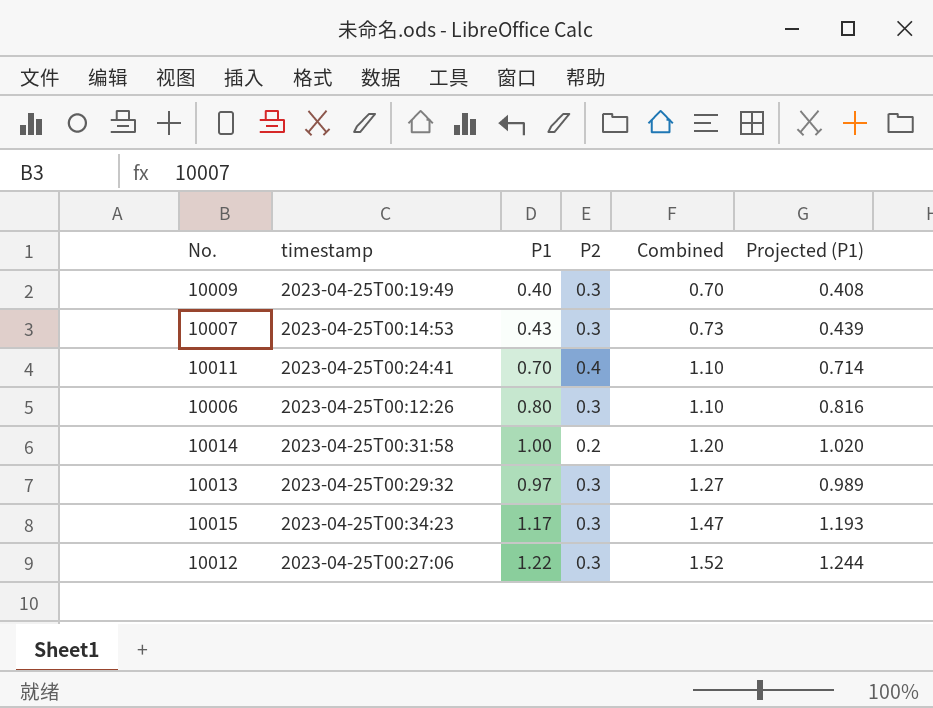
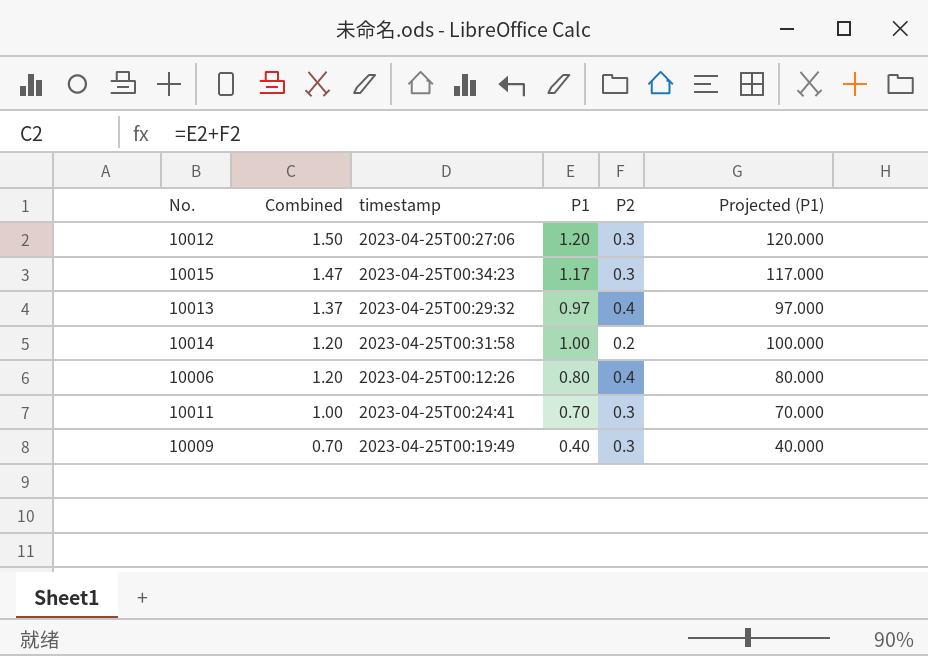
row order: Combined ascending -> Combined descending
column Combined | position: 5 -> 2
column Projected (P1) | formula: [P1] * 1.02 -> [P1] * 100
row 10007: 2023-04-25T00:14:53 | 0.43 | 0.3 | 0.73 | 0.439 -> none
10012 | Combined: 1.52 -> 1.50
10012 | P1: 1.22 -> 1.20
10013 | Combined: 1.27 -> 1.37
10013 | P2: 0.3 -> 0.4
10006 | Combined: 1.10 -> 1.20
10006 | P2: 0.3 -> 0.4
10011 | Combined: 1.10 -> 1.00
10011 | P2: 0.4 -> 0.3

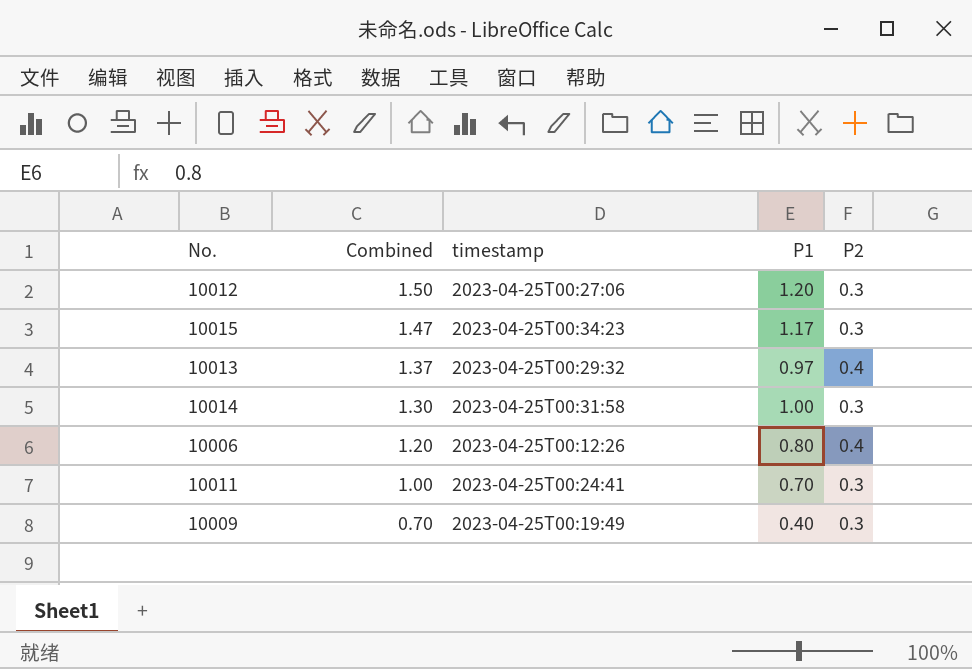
column Projected (P1) | formula: [P1] * 100 -> none
10014 | Combined: 1.20 -> 1.30
10014 | P2: 0.2 -> 0.3

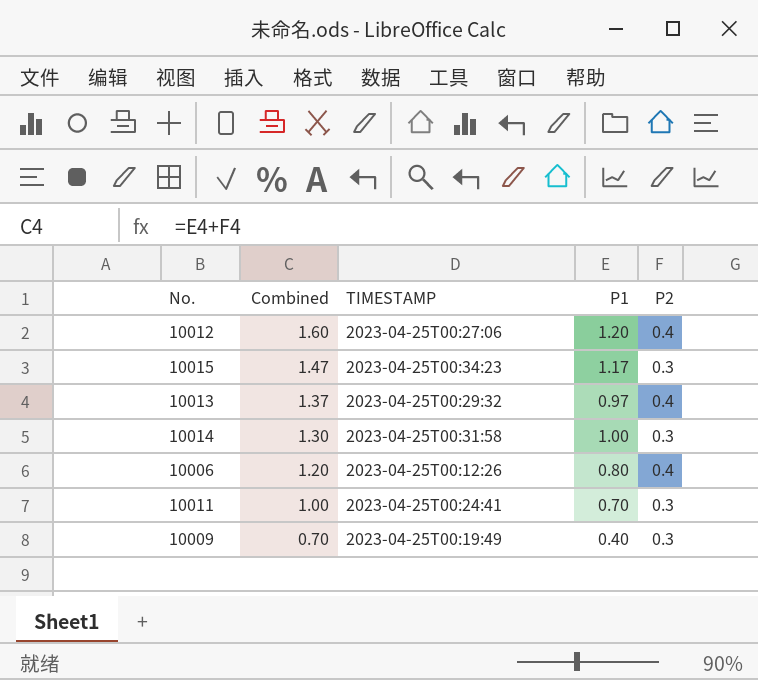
column name: timestamp -> TIMESTAMP
10012 | Combined: 1.50 -> 1.60
10012 | P2: 0.3 -> 0.4

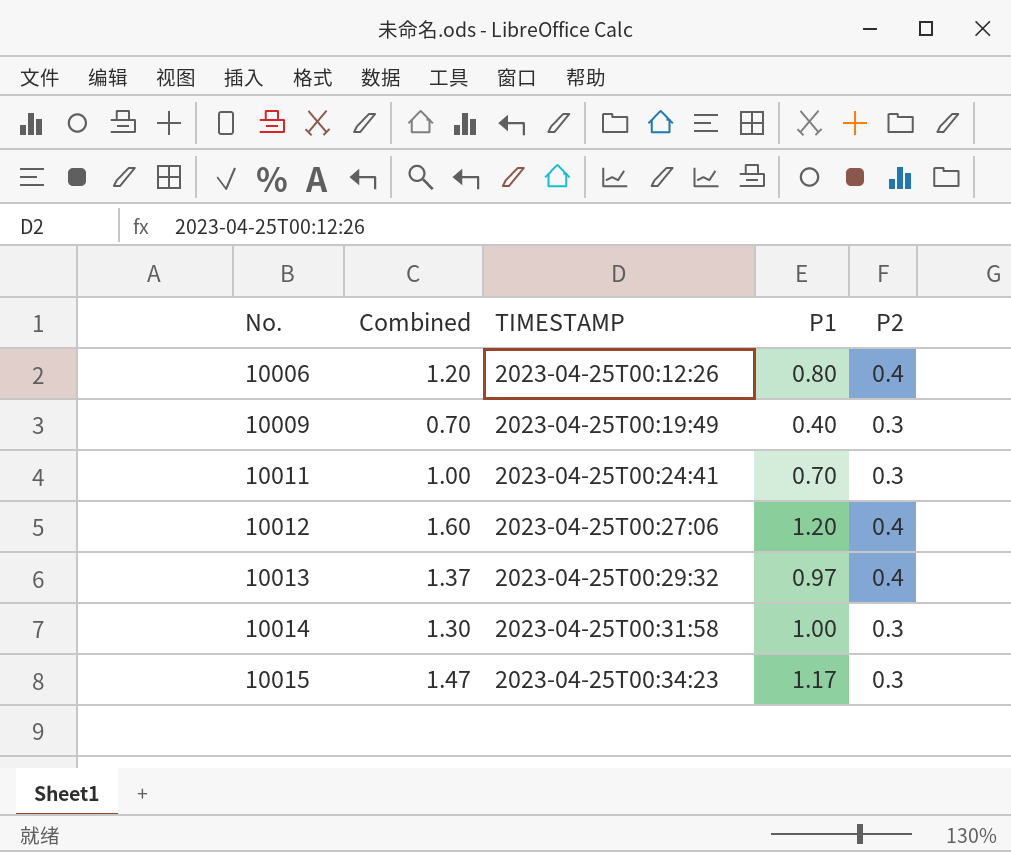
row order: Combined descending -> No. ascending

